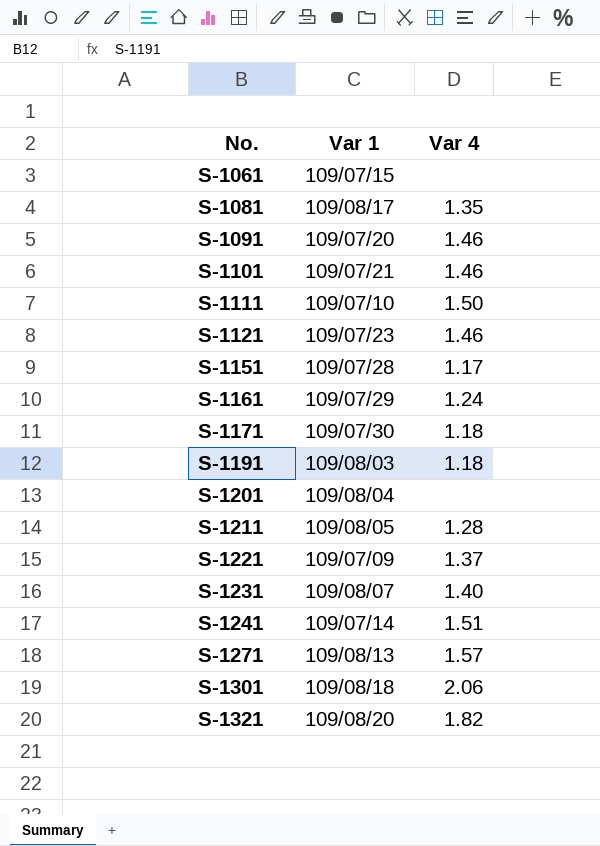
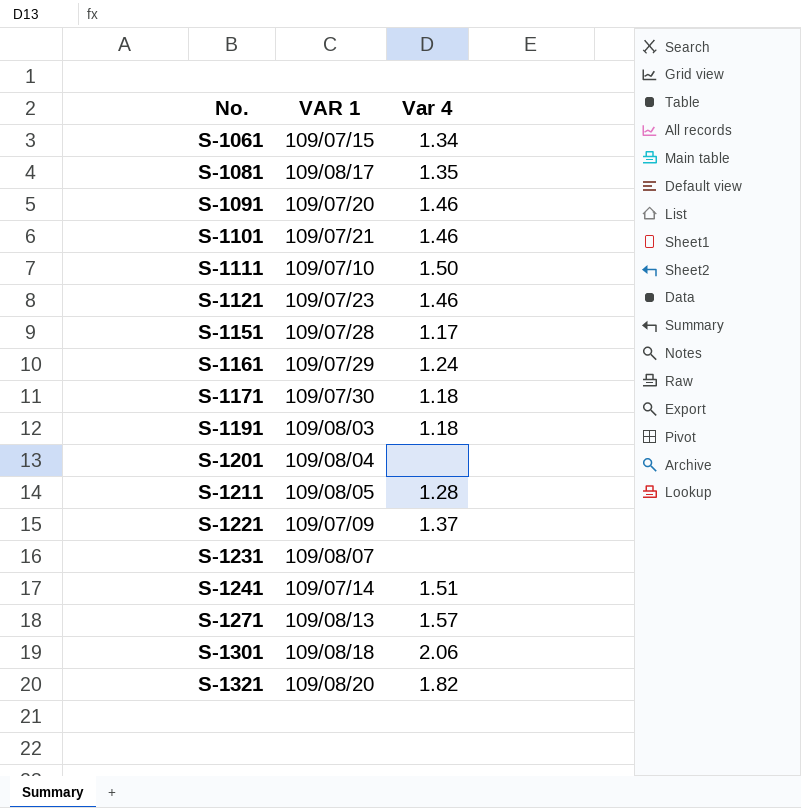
column name: Var 1 -> VAR 1
S-1061 | Var 4: none -> 1.34
S-1231 | Var 4: 1.40 -> none

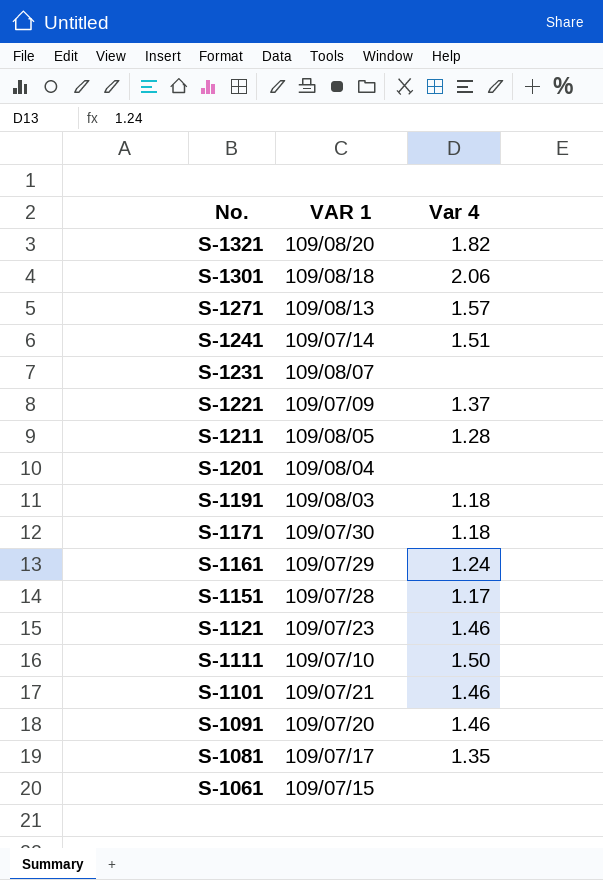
row order: No. ascending -> No. descending
S-1081 | VAR 1: 109/08/17 -> 109/07/17
S-1061 | Var 4: 1.34 -> none

